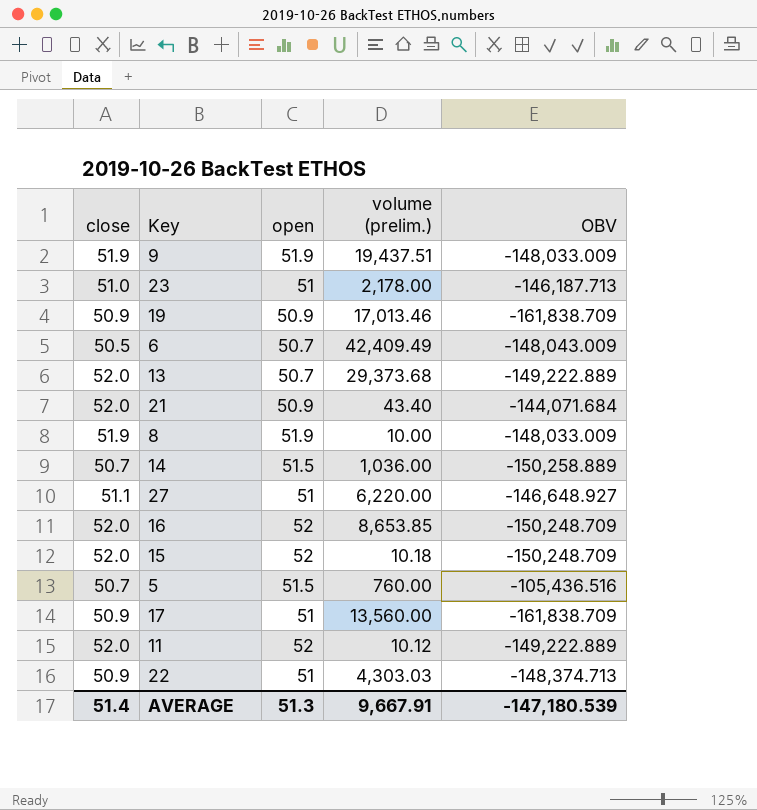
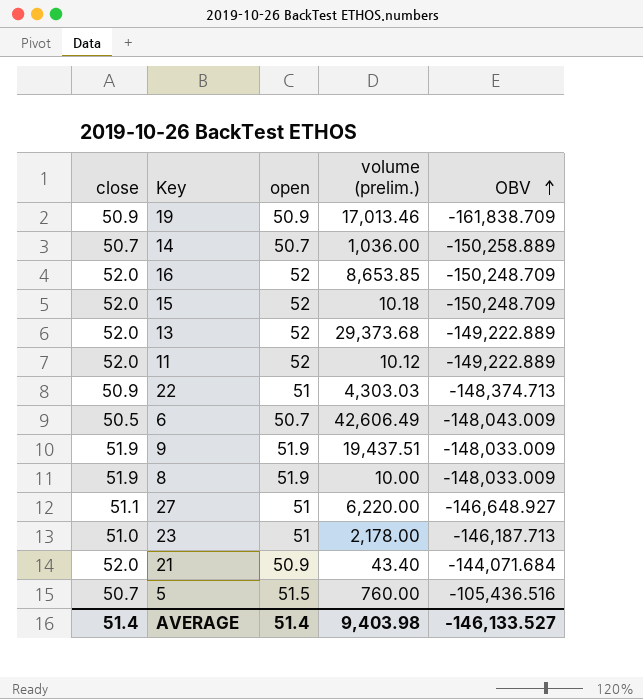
row order: none -> OBV ascending
row 17: 50.9 | 51 | 13,560.00 | -161,838.709 -> none
14 | open: 51.5 -> 50.7
13 | open: 50.7 -> 52
6 | volume (prelim.): 42,409.49 -> 42,606.49
AVERAGE | open: 51.3 -> 51.4
AVERAGE | volume (prelim.): 9,667.91 -> 9,403.98
AVERAGE | OBV: -147,180.539 -> -146,133.527

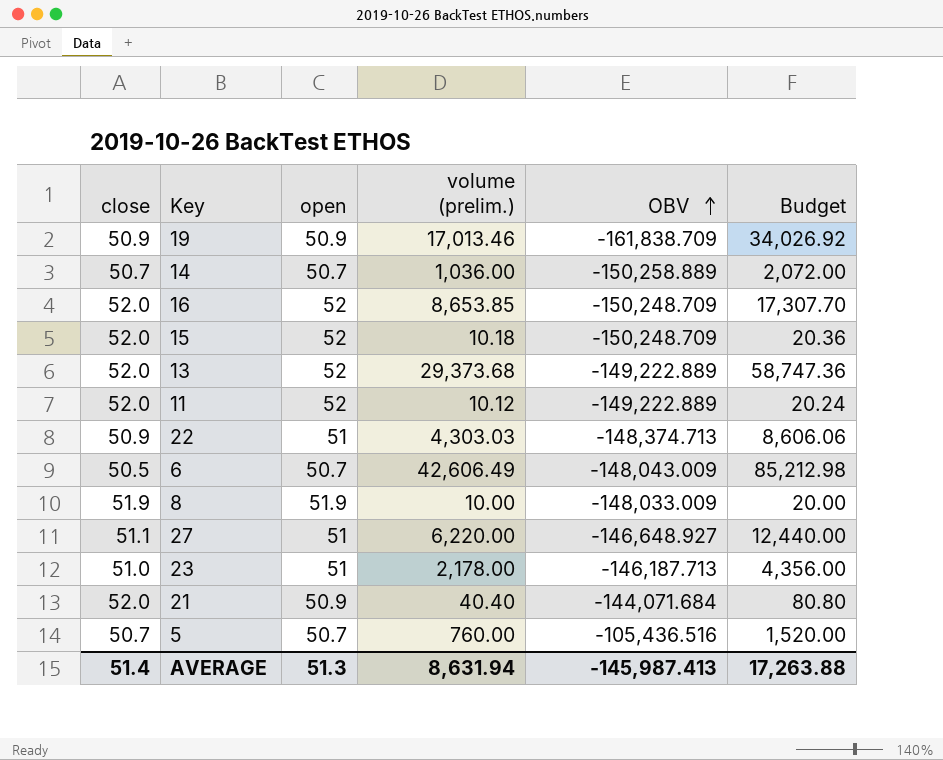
column Budget | formula: none -> [volume (prelim.)] * 2
row 9: 51.9 | 51.9 | 19,437.51 | -148,033.009 -> none
21 | volume (prelim.): 43.40 -> 40.40
5 | open: 51.5 -> 50.7
AVERAGE | open: 51.4 -> 51.3
AVERAGE | volume (prelim.): 9,403.98 -> 8,631.94
AVERAGE | OBV: -146,133.527 -> -145,987.413

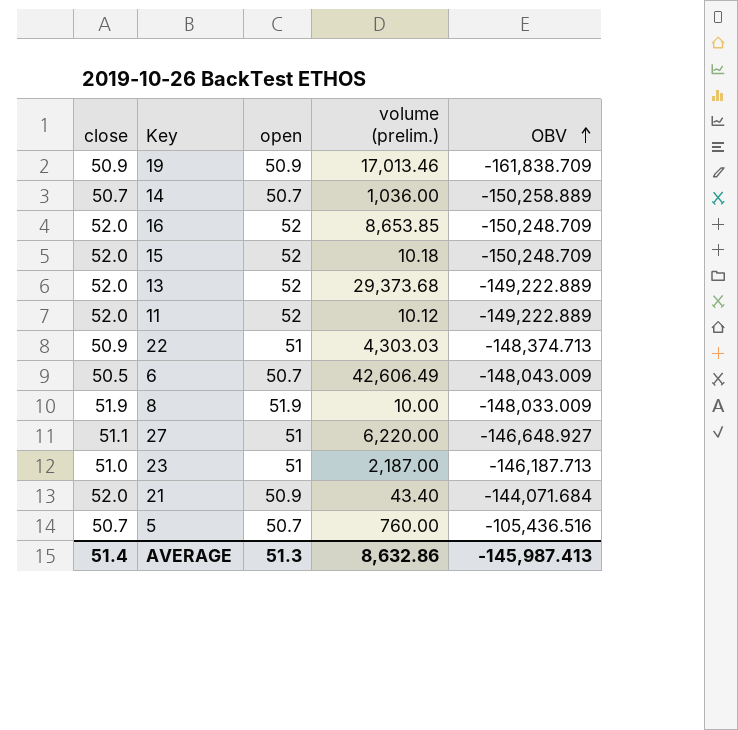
column Budget | formula: [volume (prelim.)] * 2 -> none
23 | volume (prelim.): 2,178.00 -> 2,187.00
21 | volume (prelim.): 40.40 -> 43.40
AVERAGE | volume (prelim.): 8,631.94 -> 8,632.86

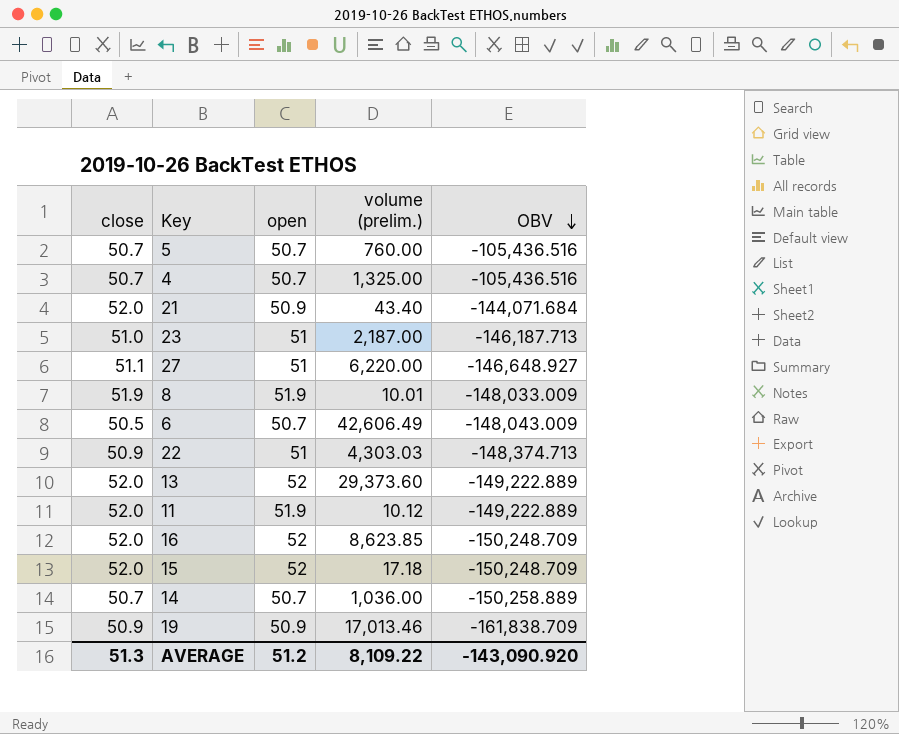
row order: OBV ascending -> OBV descending
row 4: none -> 50.7 | 50.7 | 1,325.00 | -105,436.516
8 | volume (prelim.): 10.00 -> 10.01
13 | volume (prelim.): 29,373.68 -> 29,373.60
11 | open: 52 -> 51.9
16 | volume (prelim.): 8,653.85 -> 8,623.85
15 | volume (prelim.): 10.18 -> 17.18
AVERAGE | close: 51.4 -> 51.3
AVERAGE | open: 51.3 -> 51.2
AVERAGE | volume (prelim.): 8,632.86 -> 8,109.22
AVERAGE | OBV: -145,987.413 -> -143,090.920

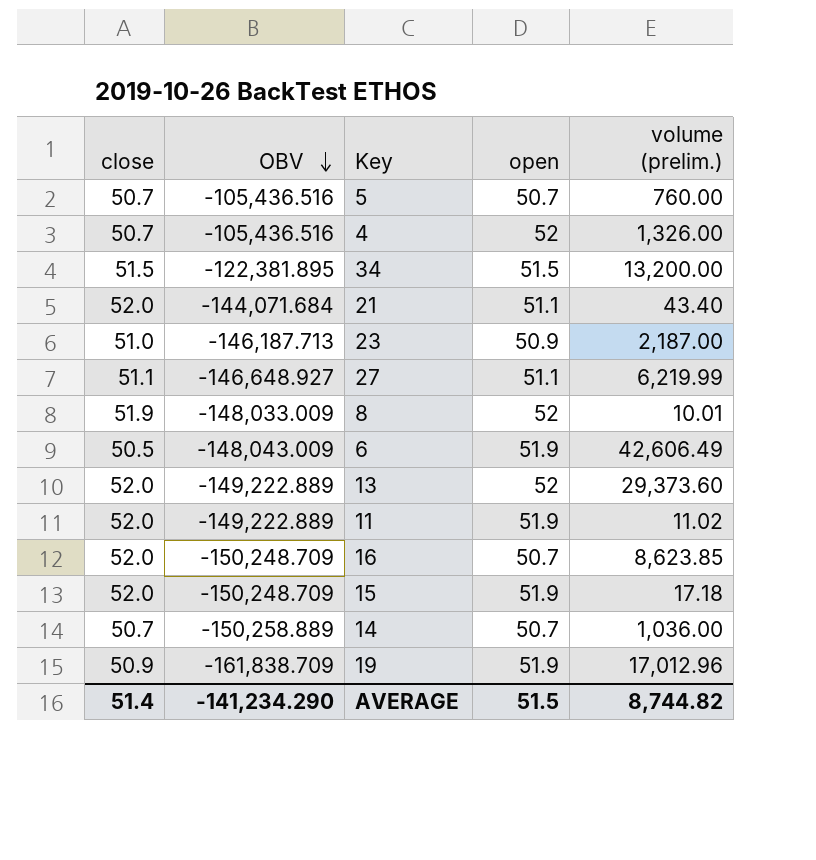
column OBV | position: 5 -> 2
row 22: 50.9 | 51 | 4,303.03 | -148,374.713 -> none
4 | open: 50.7 -> 52
4 | volume (prelim.): 1,325.00 -> 1,326.00
row 34: none -> 51.5 | -122,381.895 | 51.5 | 13,200.00
21 | open: 50.9 -> 51.1
23 | open: 51 -> 50.9
27 | open: 51 -> 51.1
27 | volume (prelim.): 6,220.00 -> 6,219.99
8 | open: 51.9 -> 52
6 | open: 50.7 -> 51.9
11 | volume (prelim.): 10.12 -> 11.02
16 | open: 52 -> 50.7
15 | open: 52 -> 51.9
19 | open: 50.9 -> 51.9
19 | volume (prelim.): 17,013.46 -> 17,012.96
AVERAGE | close: 51.3 -> 51.4
AVERAGE | OBV: -143,090.920 -> -141,234.290
AVERAGE | open: 51.2 -> 51.5
AVERAGE | volume (prelim.): 8,109.22 -> 8,744.82

